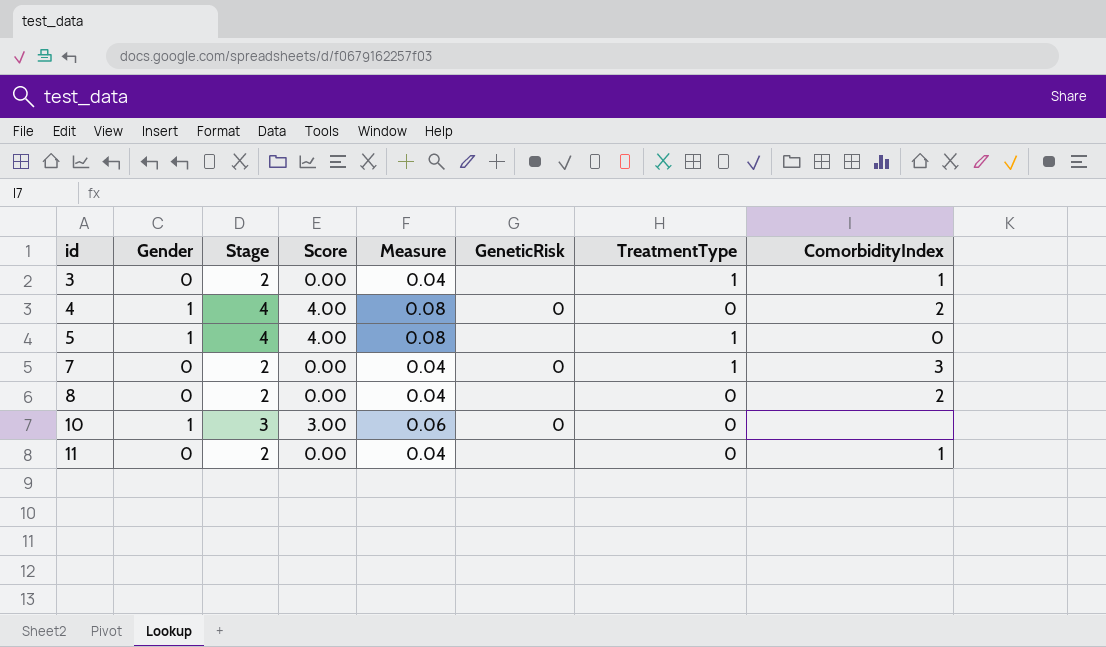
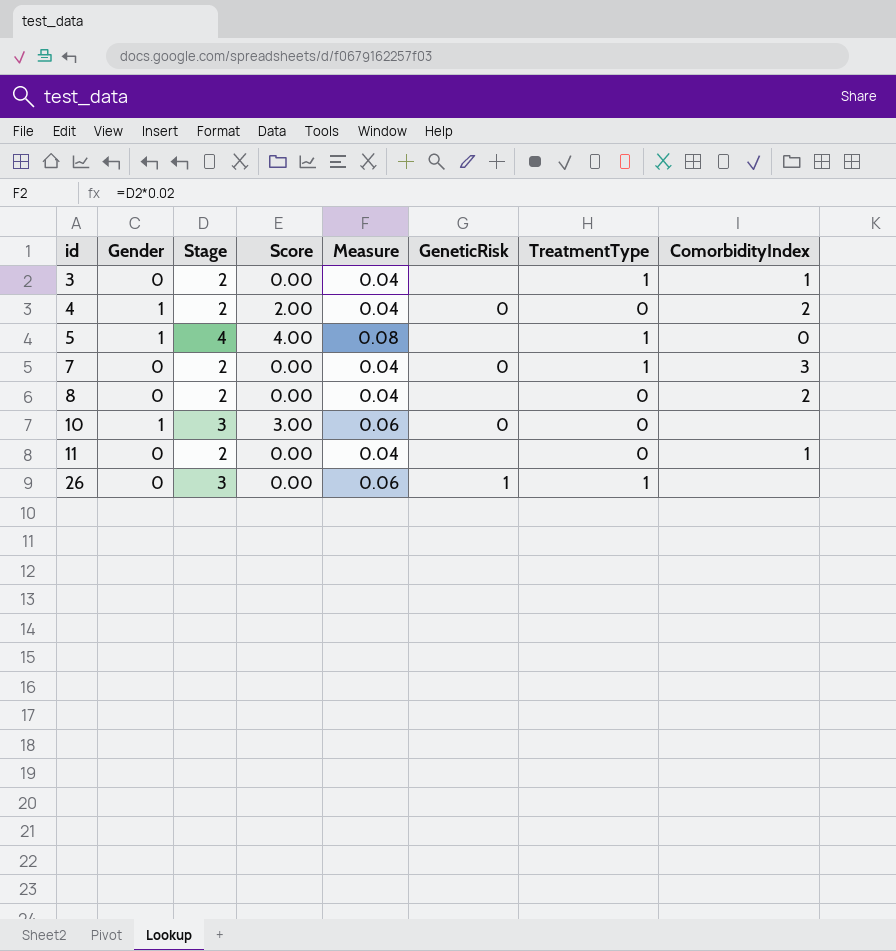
4 | Stage: 4 -> 2
4 | Score: 4.00 -> 2.00
4 | Measure: 0.08 -> 0.04
row 26: none -> 0 | 3 | 0.00 | 0.06 | 1 | 1 | none

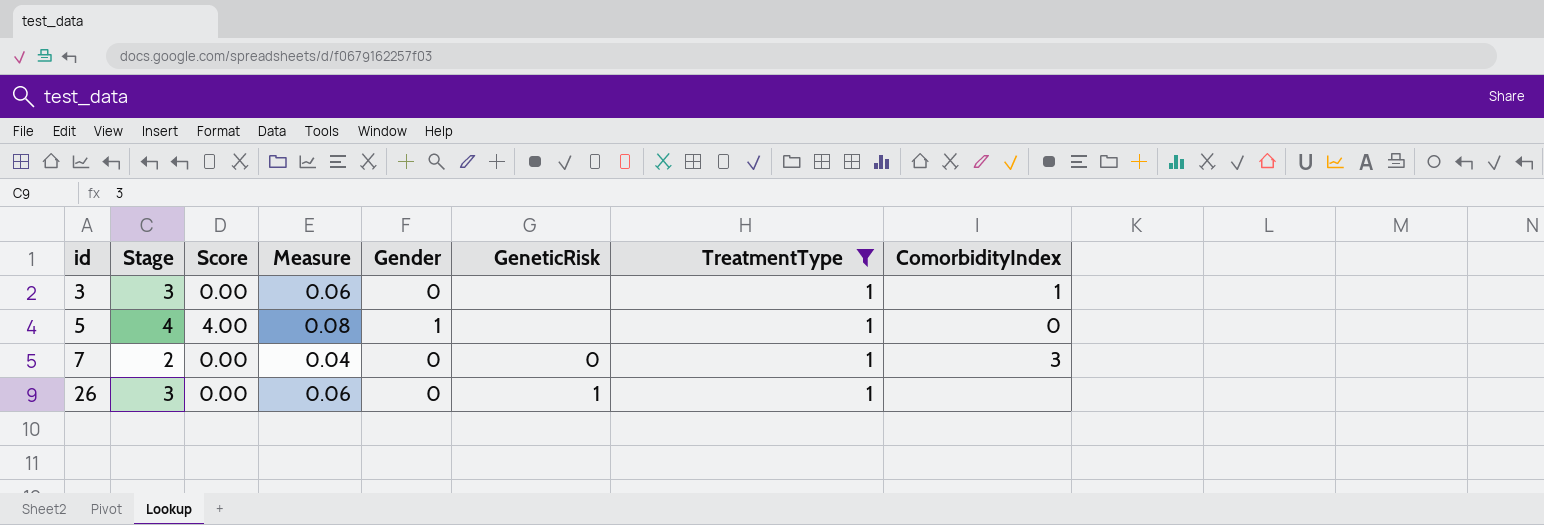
filter: none -> TreatmentType = 1
column Gender | position: 2 -> 5
3 | Stage: 2 -> 3
3 | Measure: 0.04 -> 0.06

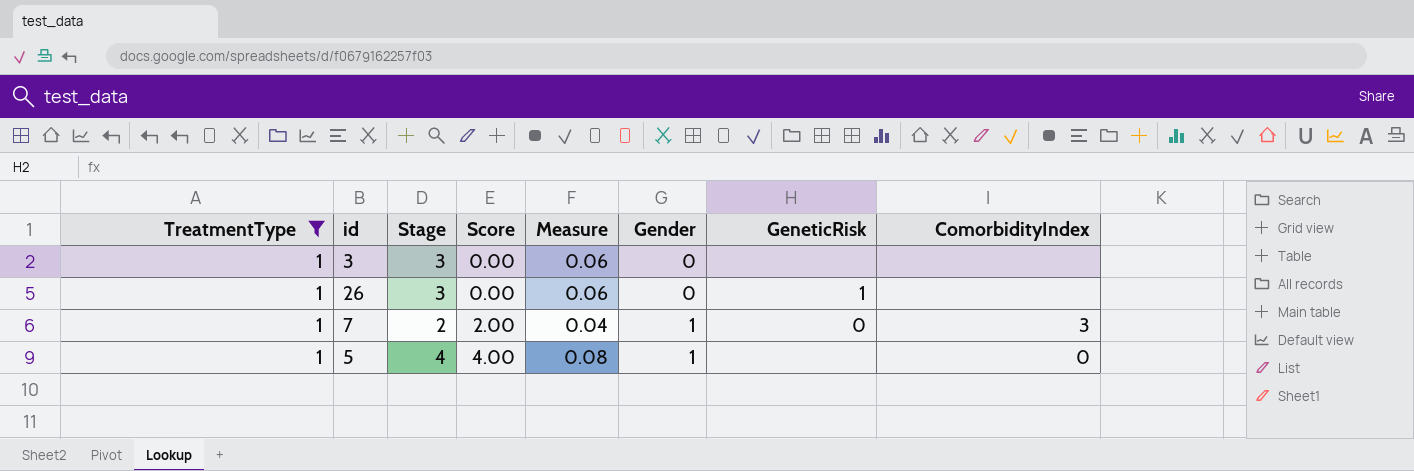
row order: id ascending -> Score ascending
column TreatmentType | position: 7 -> 1
3 | ComorbidityIndex: 1 -> none
7 | Score: 0.00 -> 2.00
7 | Gender: 0 -> 1

